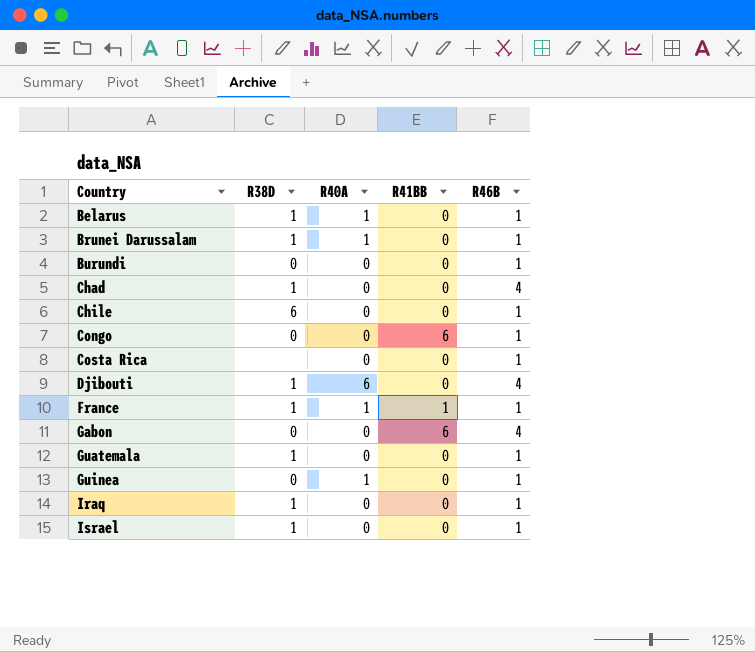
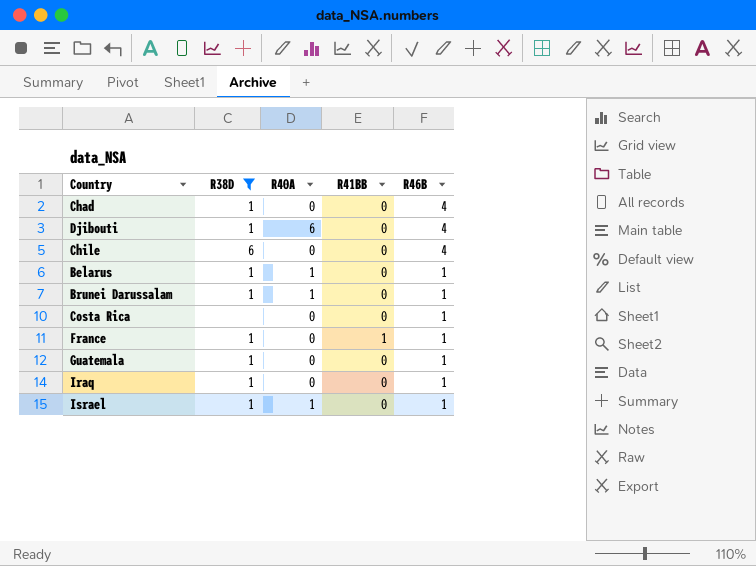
filter: none -> R38D != 0
row order: Country ascending -> R46B descending
Chile | R46B: 1 -> 4
France | R40A: 1 -> 0
Israel | R40A: 0 -> 1

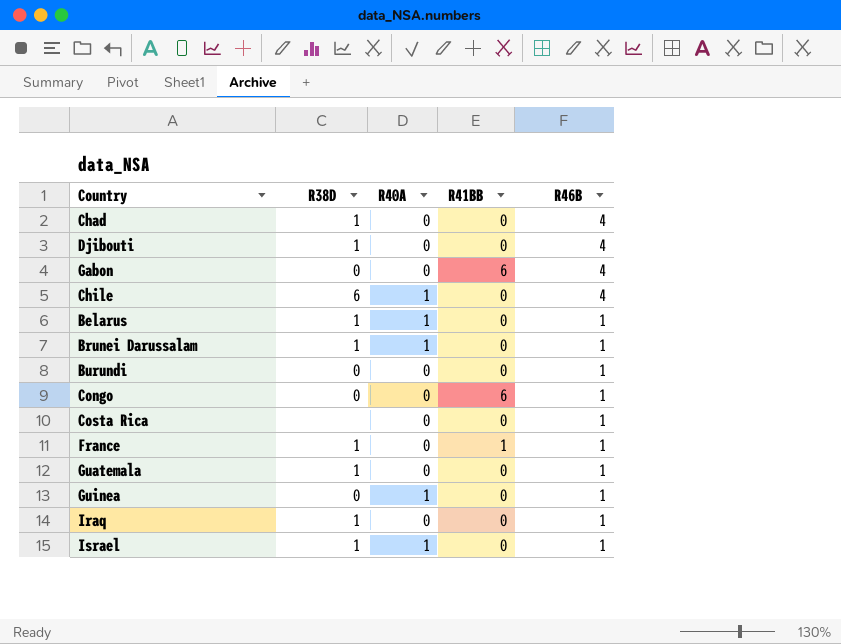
filter: R38D != 0 -> none
Djibouti | R40A: 6 -> 0
Chile | R40A: 0 -> 1

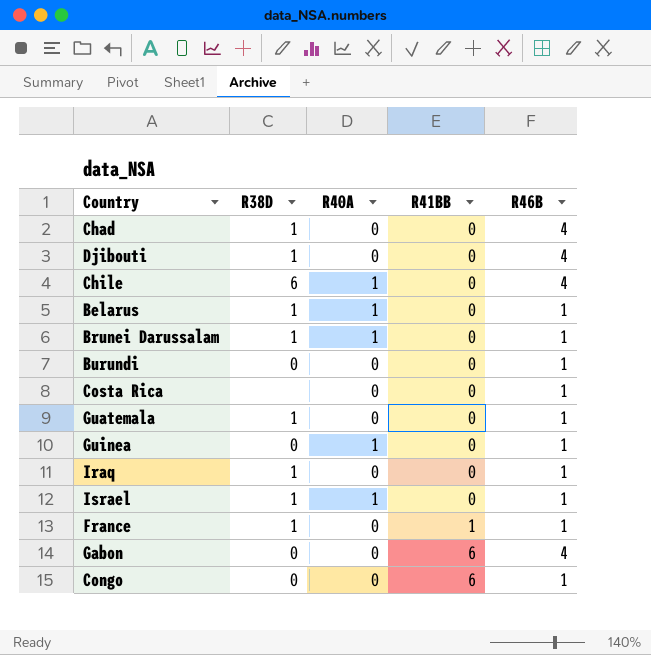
row order: R46B descending -> R41BB ascending

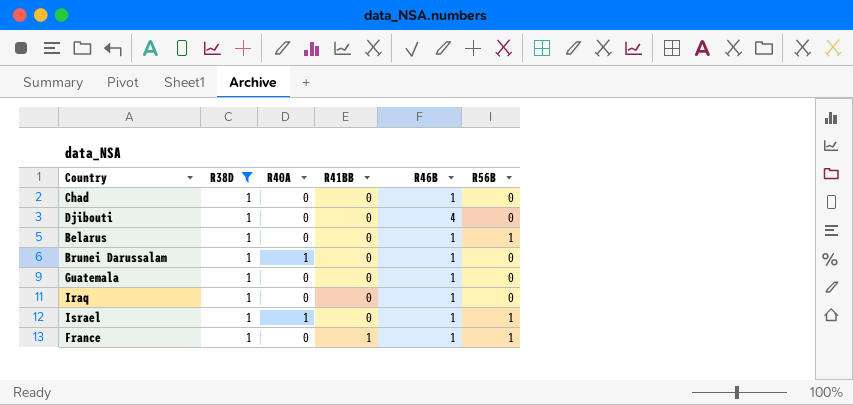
filter: none -> R38D = 1
column R56B | position: none -> 6
Chad | R46B: 4 -> 1
Belarus | R40A: 1 -> 0

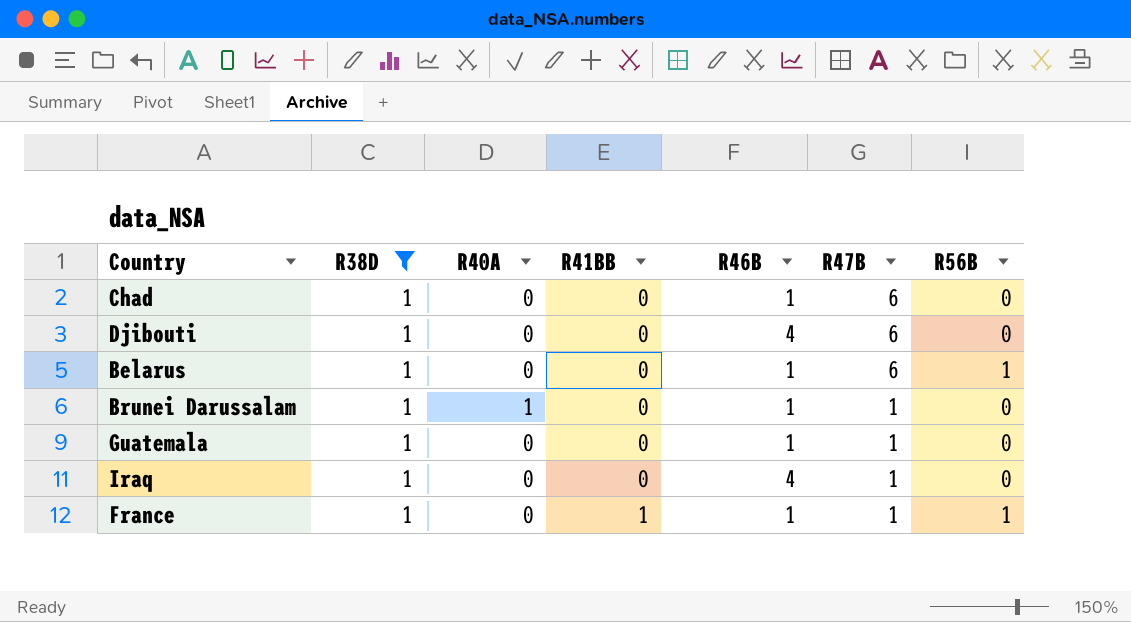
column R47B | position: none -> 6
row Israel: 1 | 1 | 0 | 1 | 1 -> none
Iraq | R46B: 1 -> 4

